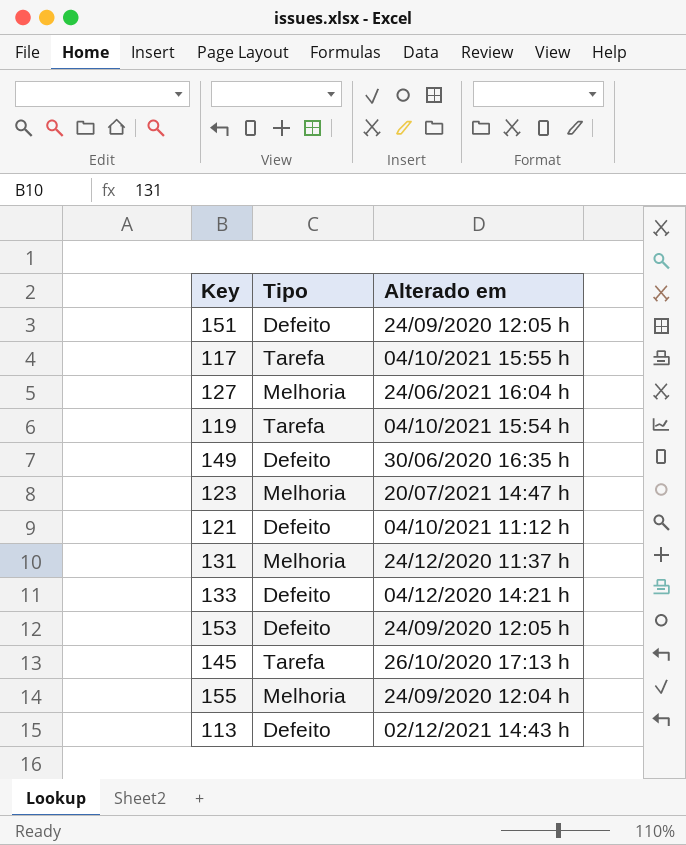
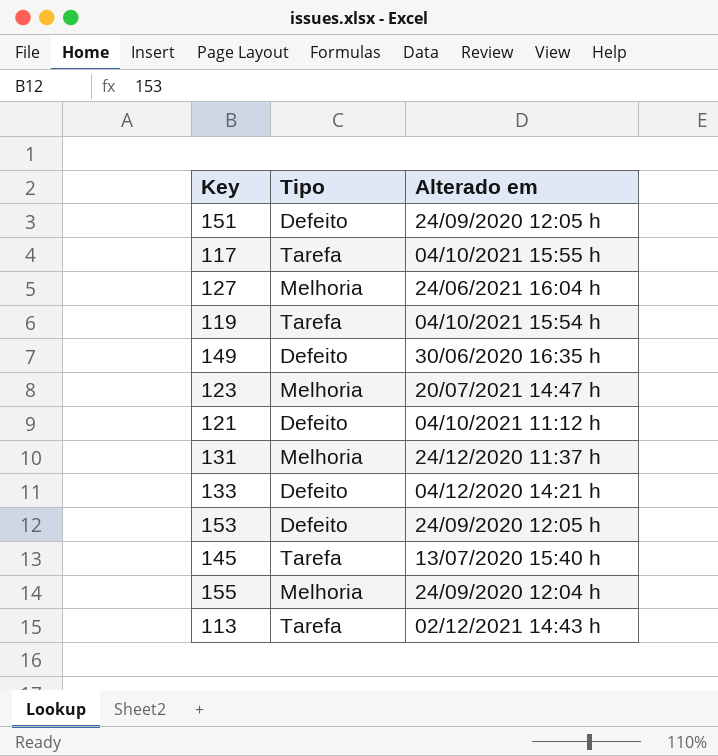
145 | Alterado em: 26/10/2020 17:13 h -> 13/07/2020 15:40 h
113 | Tipo: Defeito -> Tarefa

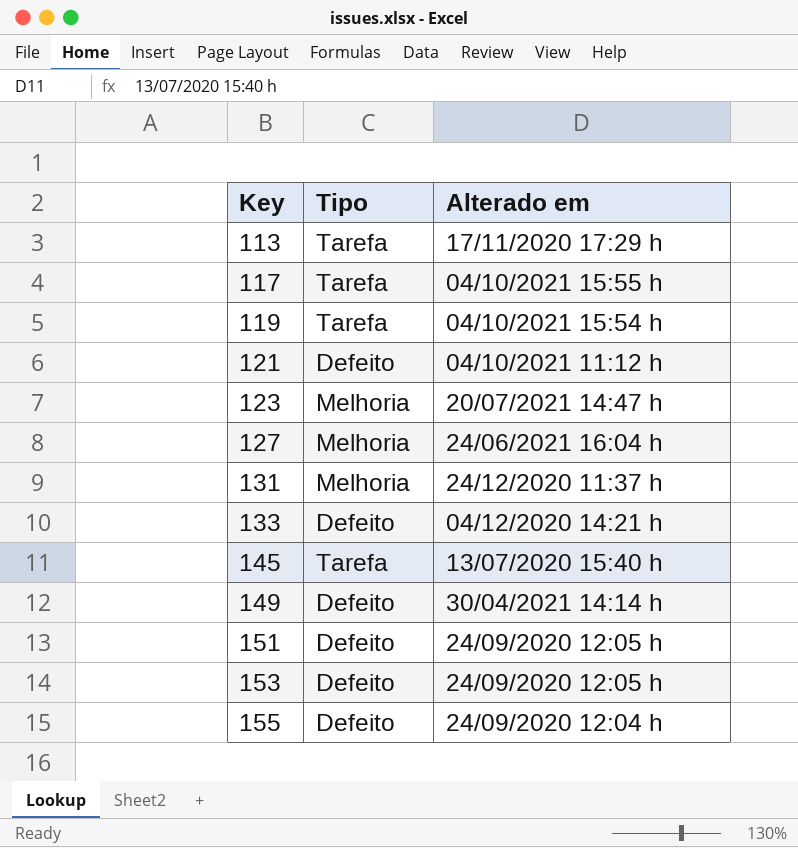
row order: none -> Key ascending
113 | Alterado em: 02/12/2021 14:43 h -> 17/11/2020 17:29 h
149 | Alterado em: 30/06/2020 16:35 h -> 30/04/2021 14:14 h
155 | Tipo: Melhoria -> Defeito

